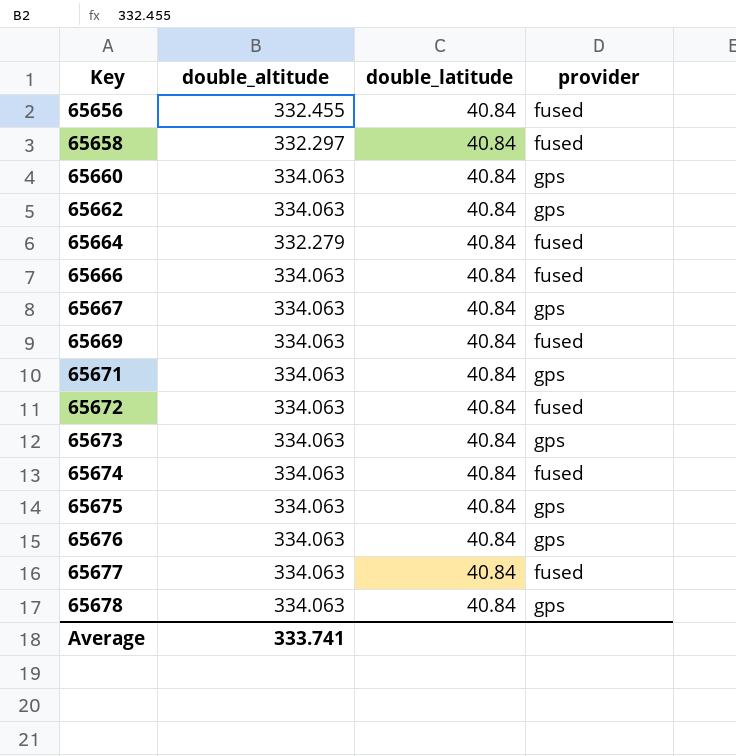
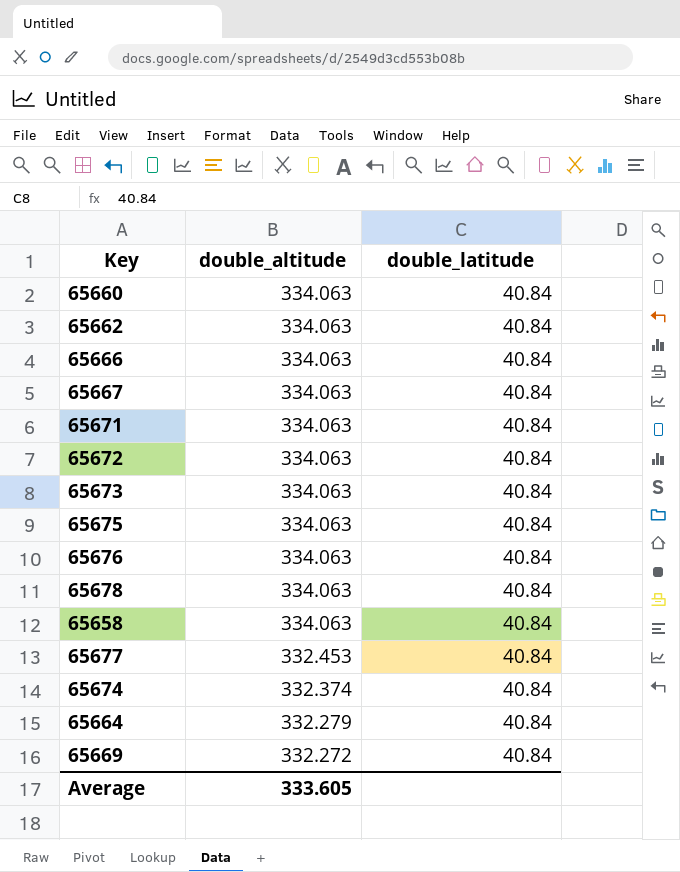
row order: Key ascending -> double_altitude descending
column provider | position: 4 -> none
row 65656: 332.455 | 40.84 | fused -> none
65658 | double_altitude: 332.297 -> 334.063
65677 | double_altitude: 334.063 -> 332.453
65674 | double_altitude: 334.063 -> 332.374
65669 | double_altitude: 334.063 -> 332.272
Average | double_altitude: 333.741 -> 333.605

